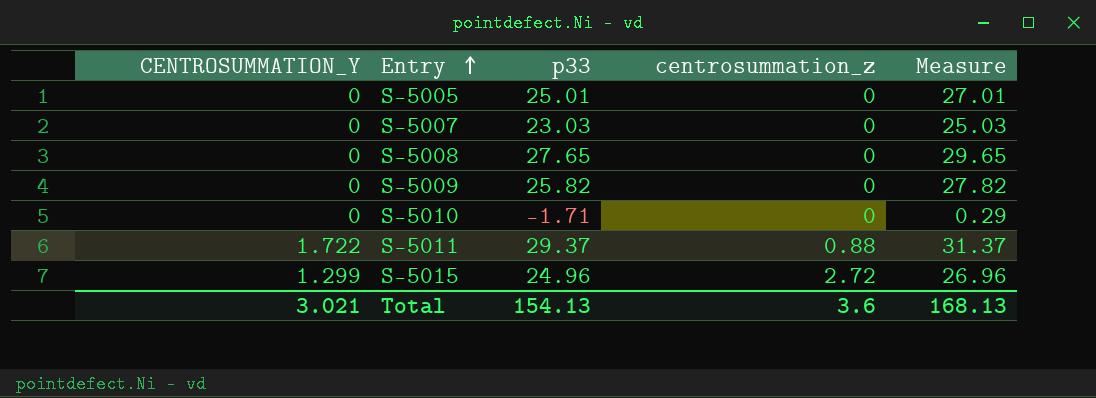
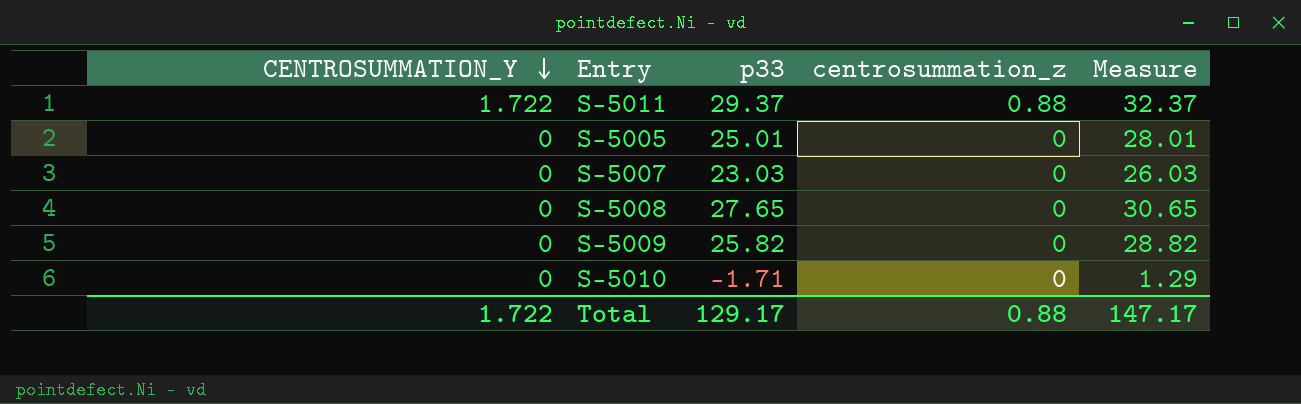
row order: Entry ascending -> CENTROSUMMATION_Y descending
column Measure | formula: [p33] + 2 -> [p33] + 3
row S-5015: 1.299 | 24.96 | 2.72 | 26.96 -> none
Total | CENTROSUMMATION_Y: 3.021 -> 1.722
Total | p33: 154.13 -> 129.17
Total | centrosummation_z: 3.6 -> 0.88
Total | Measure: 168.13 -> 147.17

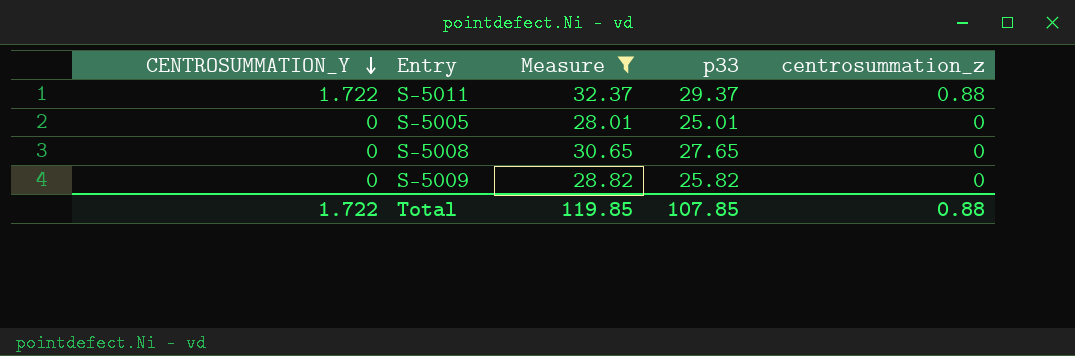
filter: none -> Measure >= 28.01
column Measure | position: 5 -> 3
Total | Measure: 147.17 -> 119.85
Total | p33: 129.17 -> 107.85

